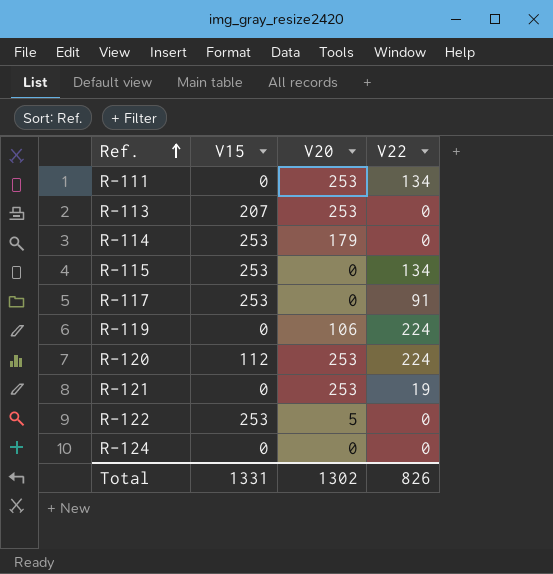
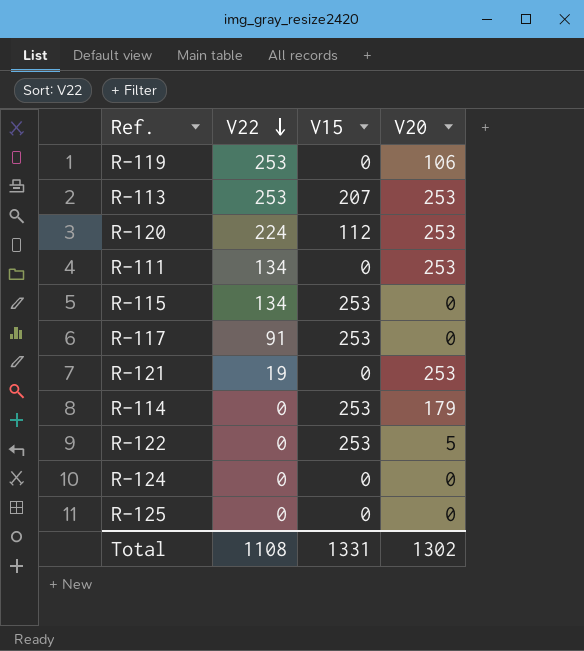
row order: Ref. ascending -> V22 descending
column V22 | position: 4 -> 2
R-119 | V22: 224 -> 253
R-113 | V22: 0 -> 253
row R-125: none -> 0 | 0 | 0
Total | V22: 826 -> 1108

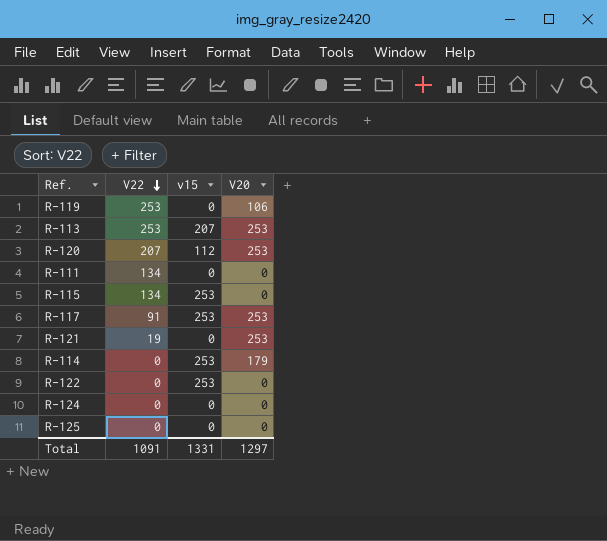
column name: V15 -> v15
R-120 | V22: 224 -> 207
R-111 | V20: 253 -> 0
R-117 | V20: 0 -> 253
R-122 | V20: 5 -> 0
Total | V22: 1108 -> 1091
Total | V20: 1302 -> 1297

